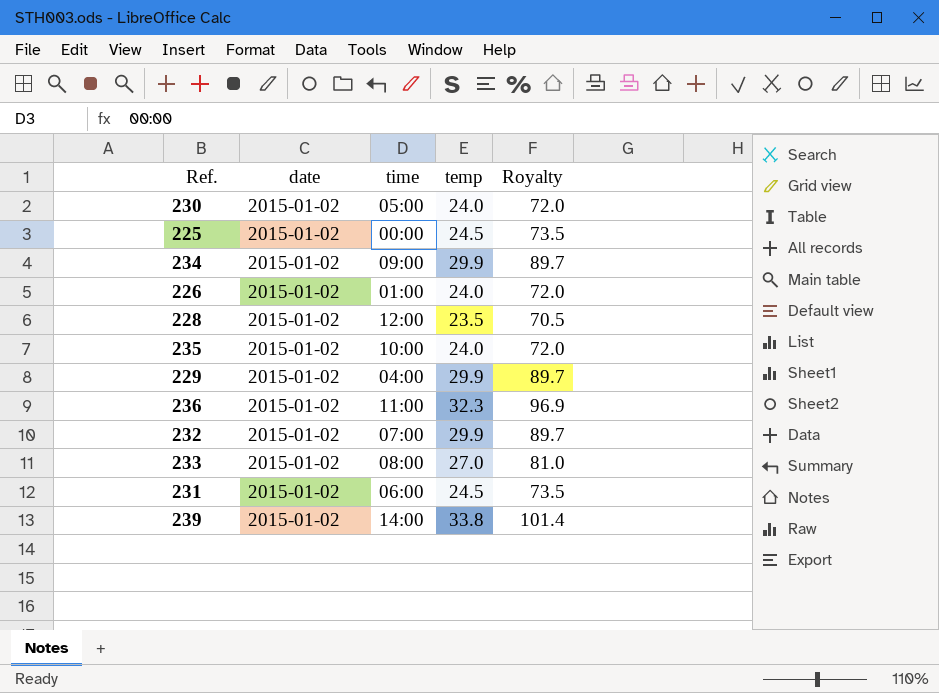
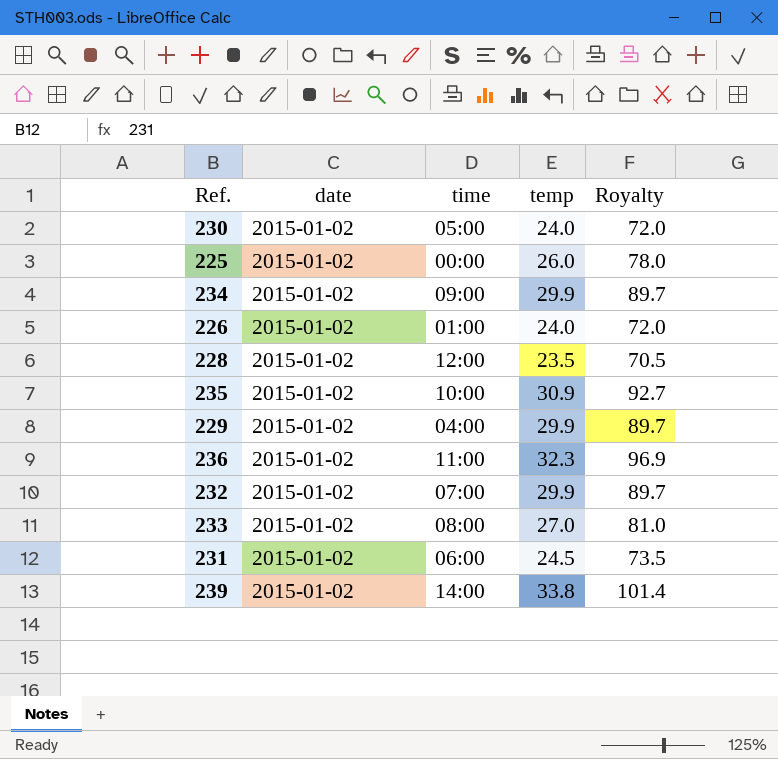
225 | temp: 24.5 -> 26.0
225 | Royalty: 73.5 -> 78.0
235 | temp: 24.0 -> 30.9
235 | Royalty: 72.0 -> 92.7

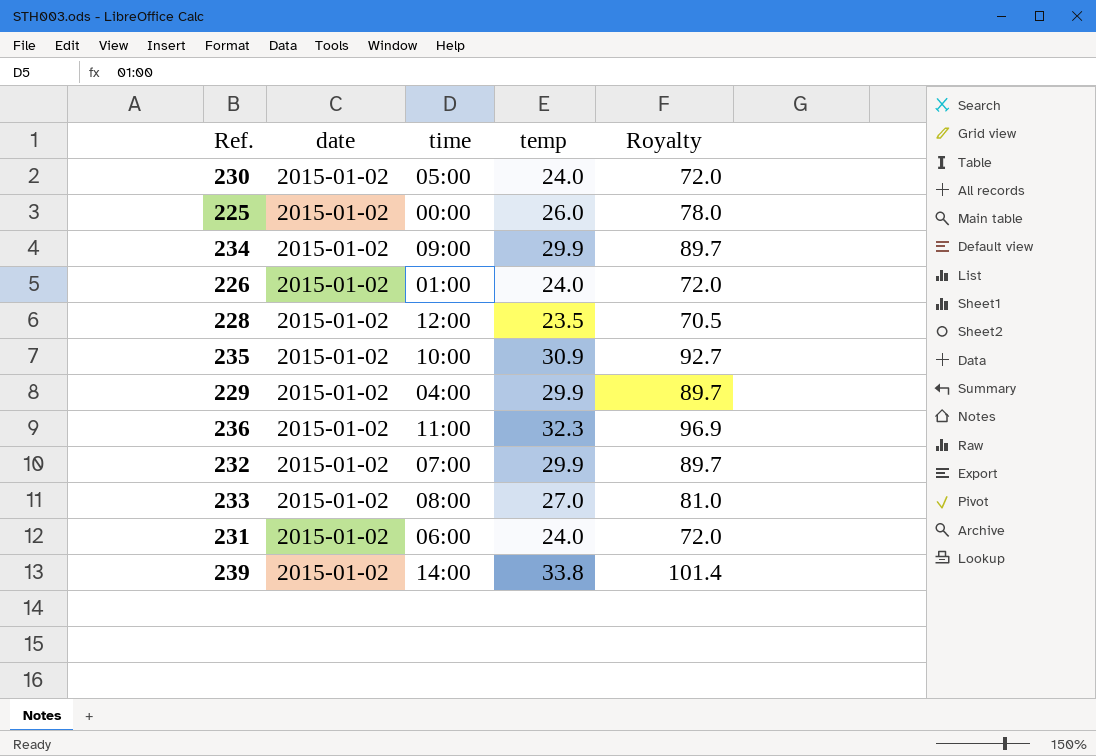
231 | temp: 24.5 -> 24.0
231 | Royalty: 73.5 -> 72.0

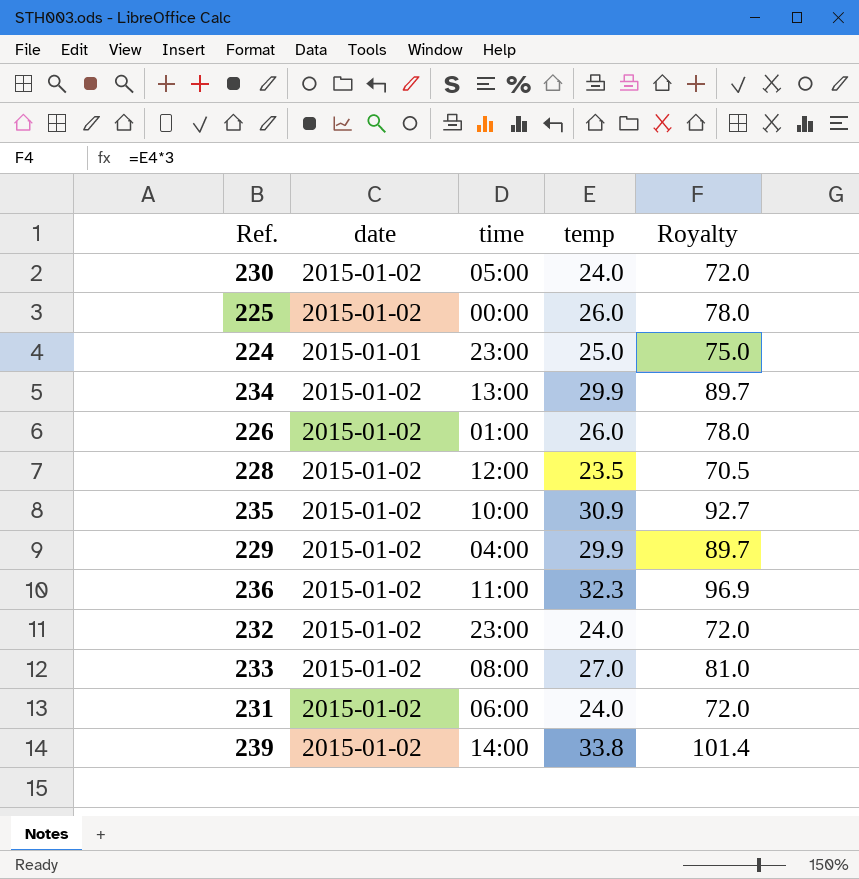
row 224: none -> 2015-01-01 | 23:00 | 25.0 | 75.0
234 | time: 09:00 -> 13:00
226 | temp: 24.0 -> 26.0
226 | Royalty: 72.0 -> 78.0
232 | time: 07:00 -> 23:00
232 | temp: 29.9 -> 24.0
232 | Royalty: 89.7 -> 72.0

